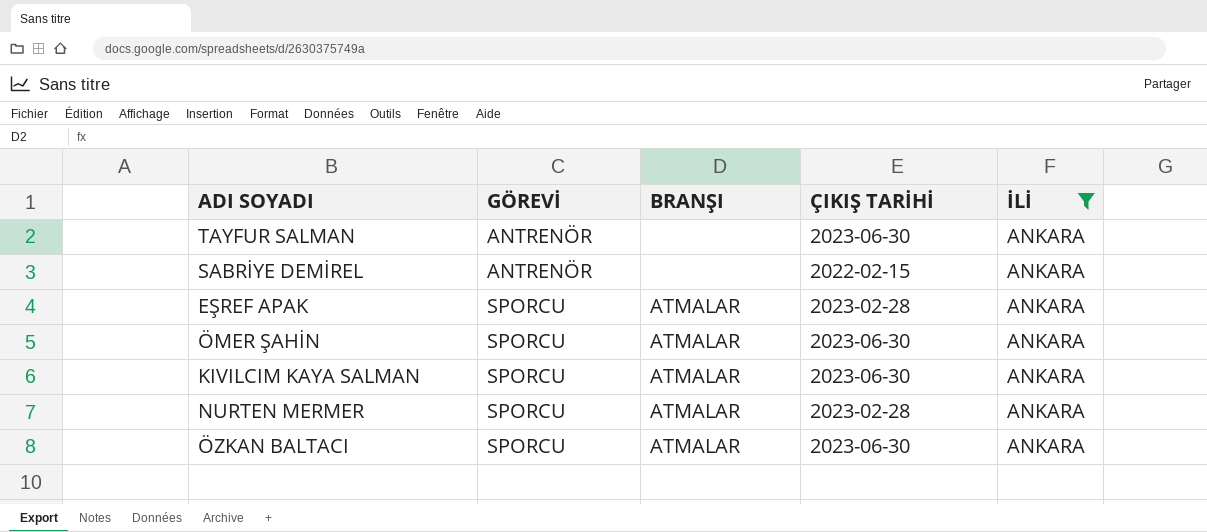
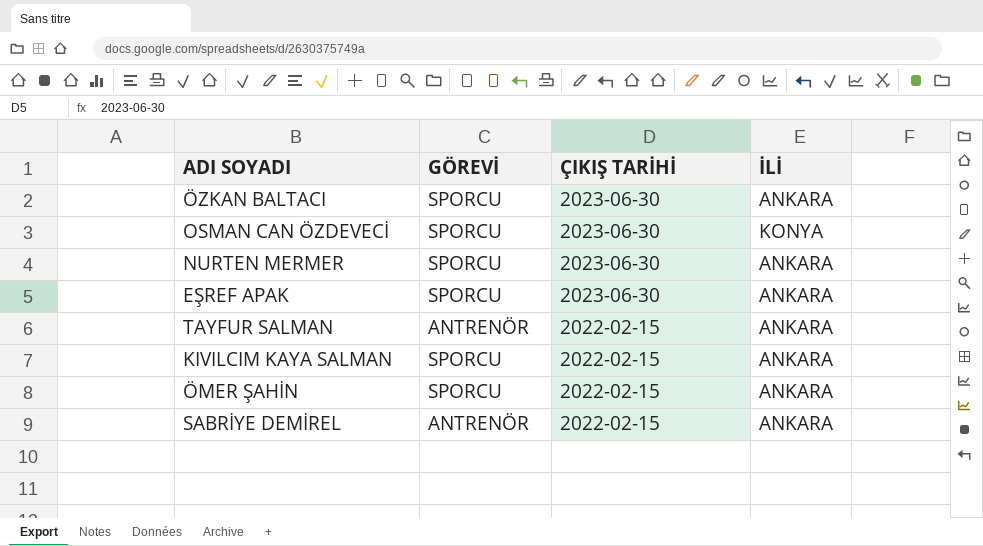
filter: İLİ = ANKARA -> none
row order: GÖREVİ ascending -> ÇIKIŞ TARİHİ descending
column BRANŞI | position: 3 -> none
NURTEN MERMER | ÇIKIŞ TARİHİ: 2023-02-28 -> 2023-06-30
EŞREF APAK | ÇIKIŞ TARİHİ: 2023-02-28 -> 2023-06-30
TAYFUR SALMAN | ÇIKIŞ TARİHİ: 2023-06-30 -> 2022-02-15
KIVILCIM KAYA SALMAN | ÇIKIŞ TARİHİ: 2023-06-30 -> 2022-02-15
ÖMER ŞAHİN | ÇIKIŞ TARİHİ: 2023-06-30 -> 2022-02-15

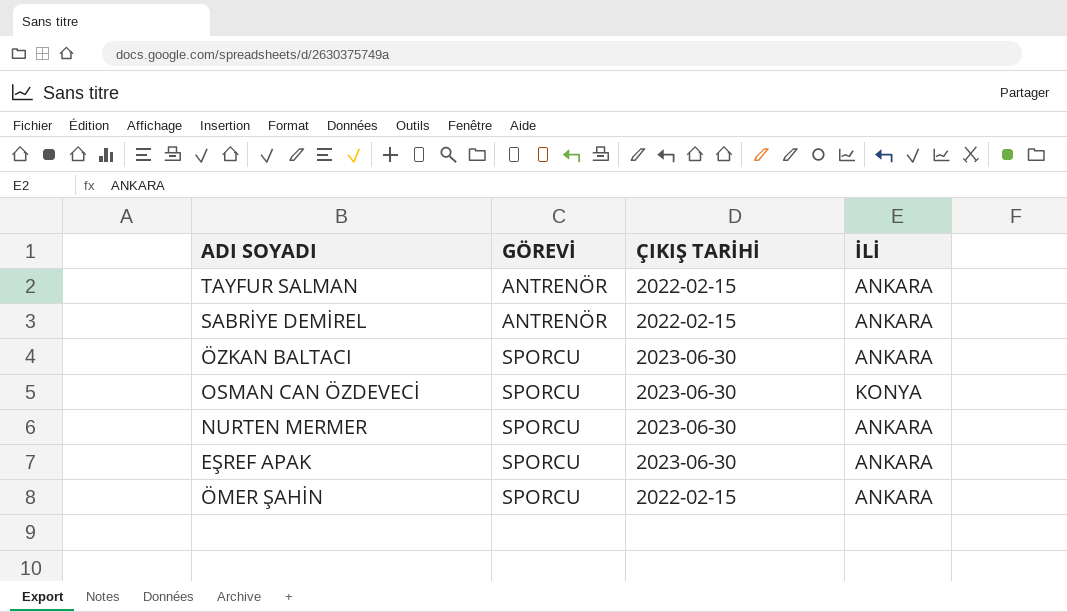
row order: ÇIKIŞ TARİHİ descending -> GÖREVİ ascending
row KIVILCIM KAYA SALMAN: SPORCU | 2022-02-15 | ANKARA -> none

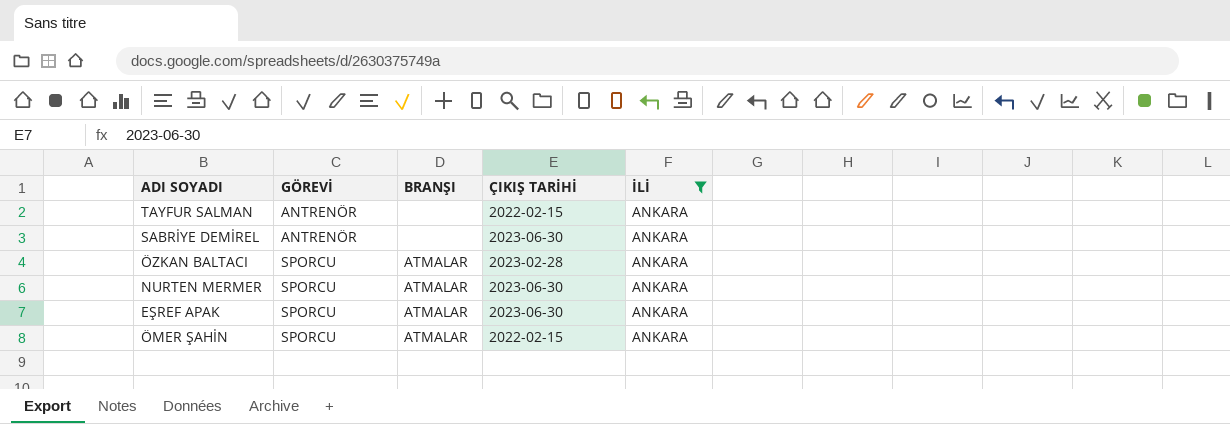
filter: none -> İLİ = ANKARA
column BRANŞI | position: none -> 3
SABRİYE DEMİREL | ÇIKIŞ TARİHİ: 2022-02-15 -> 2023-06-30
ÖZKAN BALTACI | ÇIKIŞ TARİHİ: 2023-06-30 -> 2023-02-28

